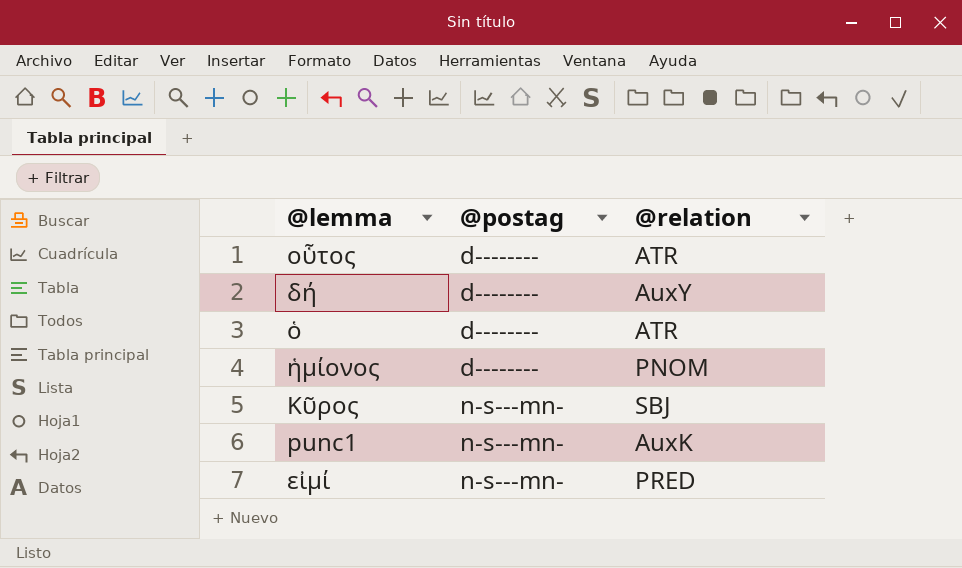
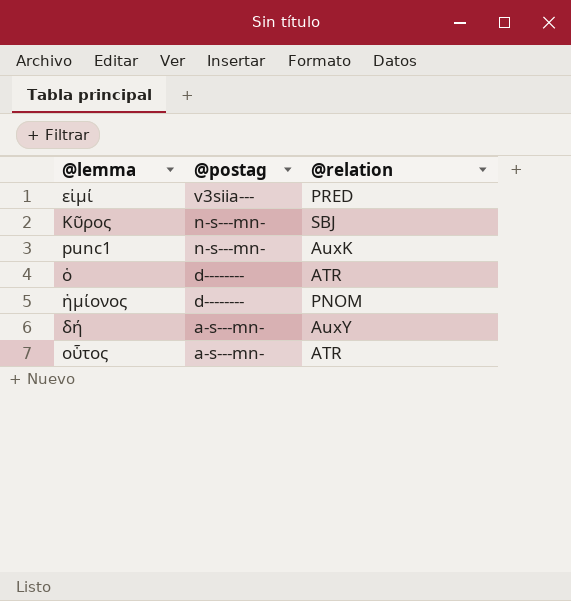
row order: @postag ascending -> @postag descending
εἰμί | @postag: n-s---mn- -> v3siia---
δή | @postag: d-------- -> a-s---mn-
οὗτος | @postag: d-------- -> a-s---mn-

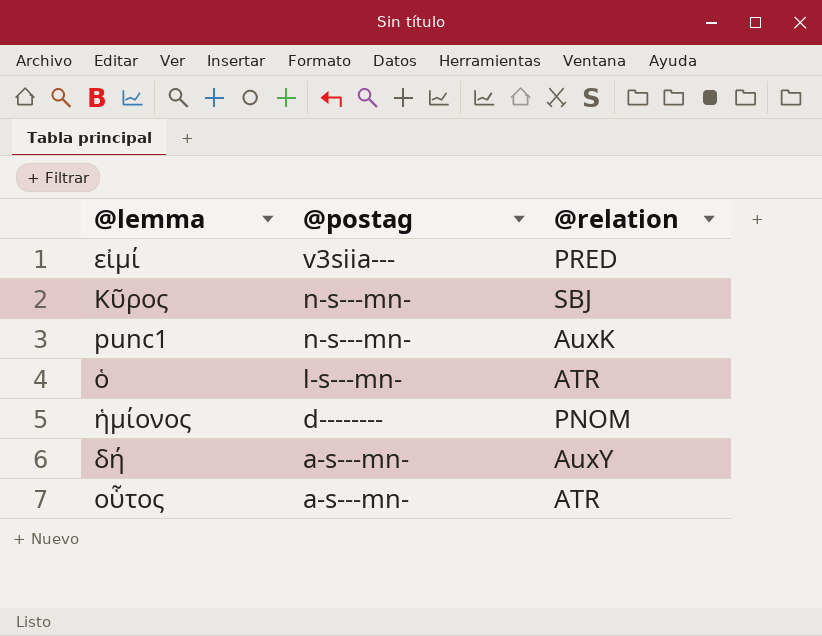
ὁ | @postag: d-------- -> l-s---mn-

